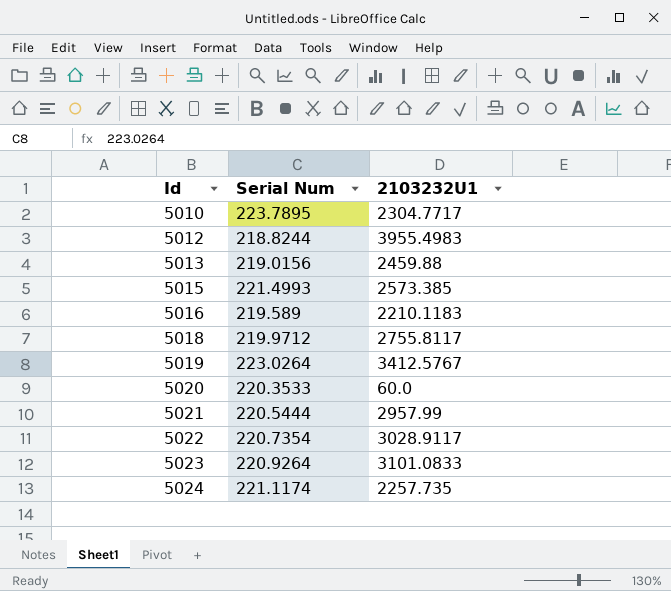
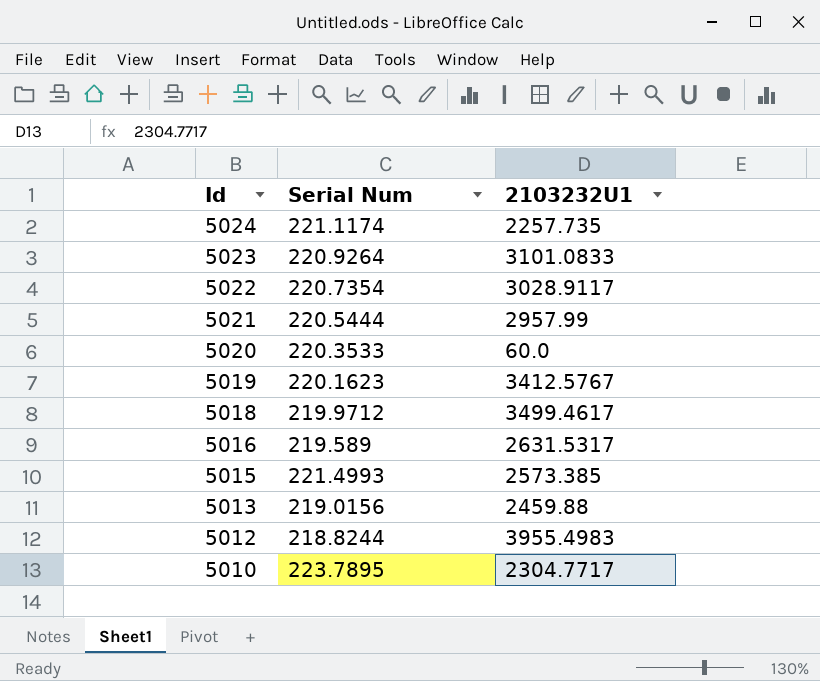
row order: Id ascending -> Id descending
5019 | Serial Num: 223.0264 -> 220.1623
5018 | 2103232U1: 2755.8117 -> 3499.4617
5016 | 2103232U1: 2210.1183 -> 2631.5317

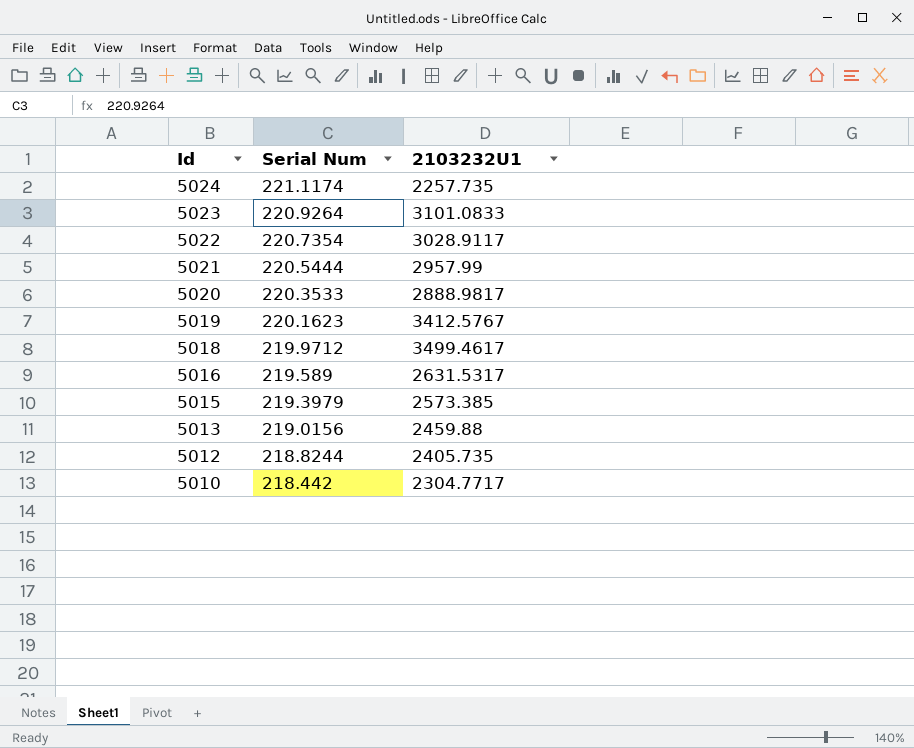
5020 | 2103232U1: 60.0 -> 2888.9817
5015 | Serial Num: 221.4993 -> 219.3979
5012 | 2103232U1: 3955.4983 -> 2405.735
5010 | Serial Num: 223.7895 -> 218.442

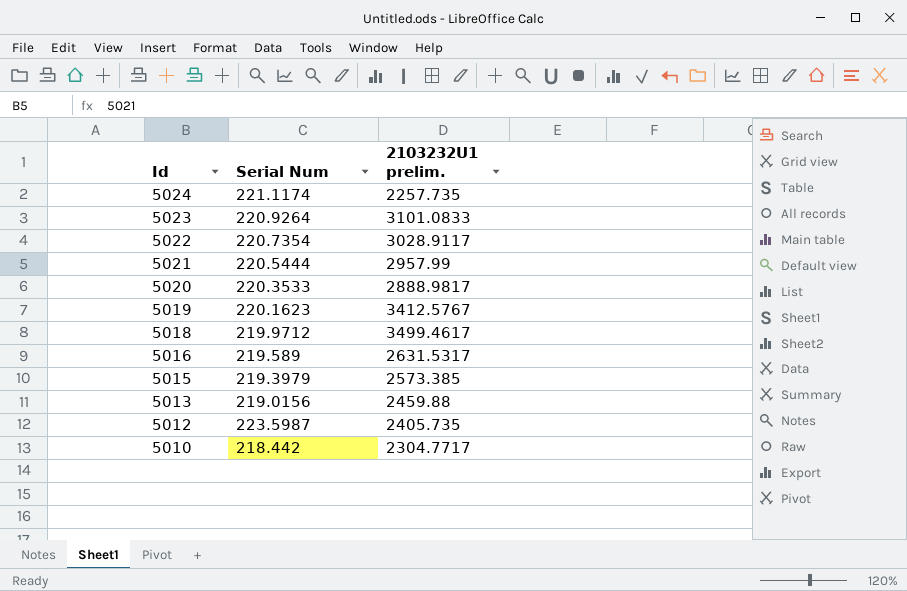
column name: 2103232U1 -> 2103232U1 prelim.
5012 | Serial Num: 218.8244 -> 223.5987

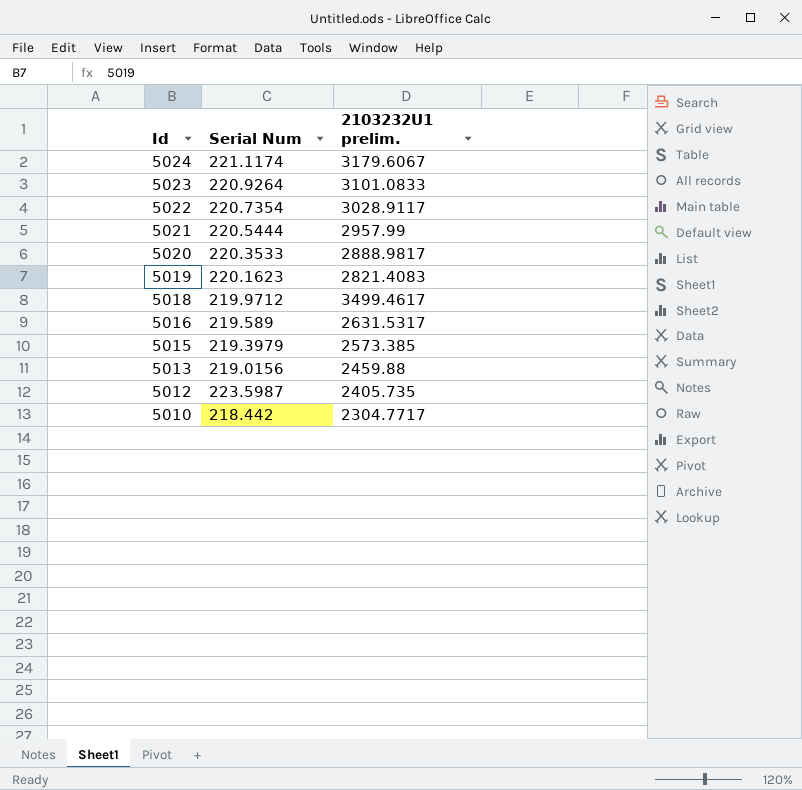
5024 | 2103232U1 prelim.: 2257.735 -> 3179.6067
5019 | 2103232U1 prelim.: 3412.5767 -> 2821.4083

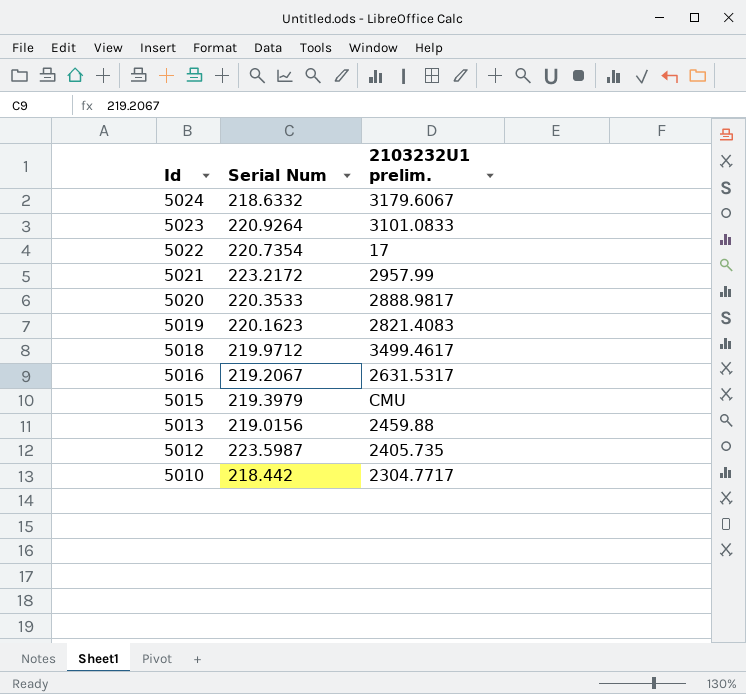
5024 | Serial Num: 221.1174 -> 218.6332
5022 | 2103232U1 prelim.: 3028.9117 -> 17
5021 | Serial Num: 220.5444 -> 223.2172
5016 | Serial Num: 219.589 -> 219.2067
5015 | 2103232U1 prelim.: 2573.385 -> CMU

